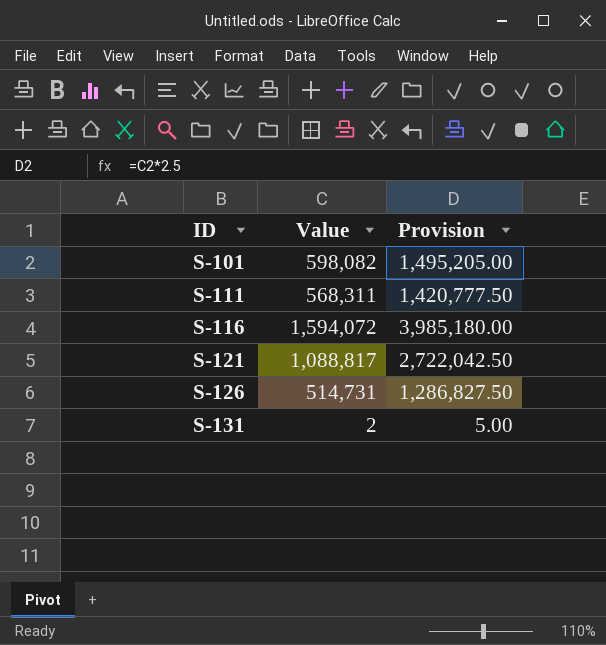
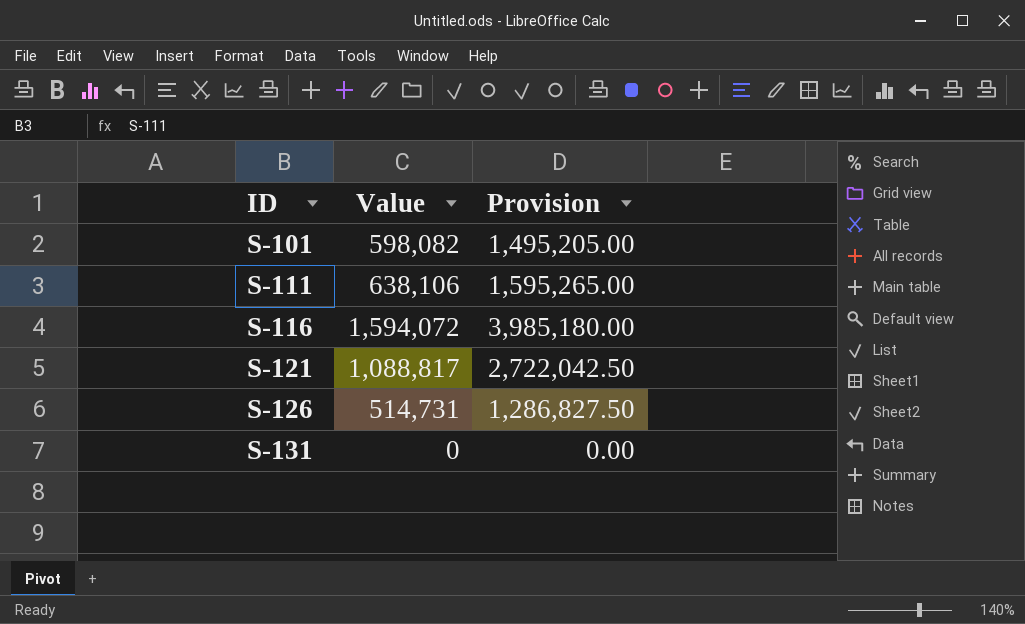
S-111 | Value: 568,311 -> 638,106
S-111 | Provision: 1,420,777.50 -> 1,595,265.00
S-131 | Value: 2 -> 0
S-131 | Provision: 5.00 -> 0.00

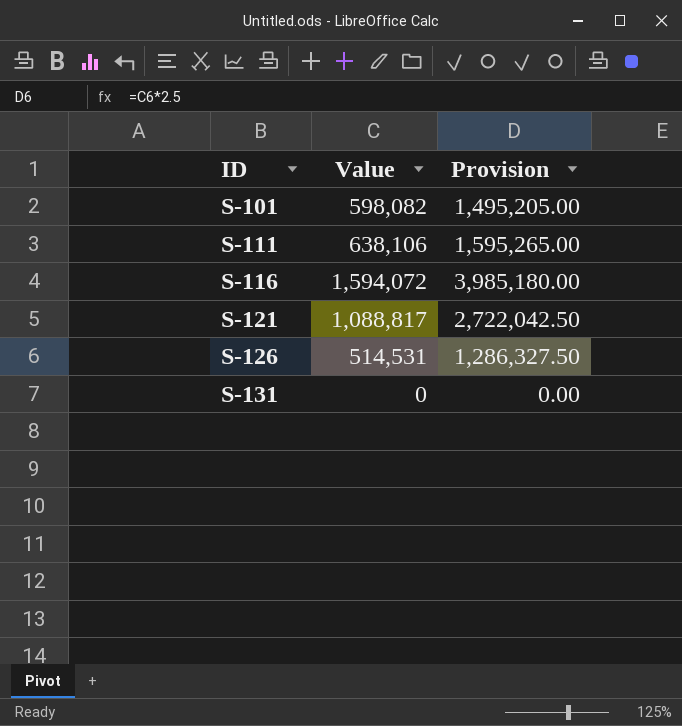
S-126 | Value: 514,731 -> 514,531
S-126 | Provision: 1,286,827.50 -> 1,286,327.50

